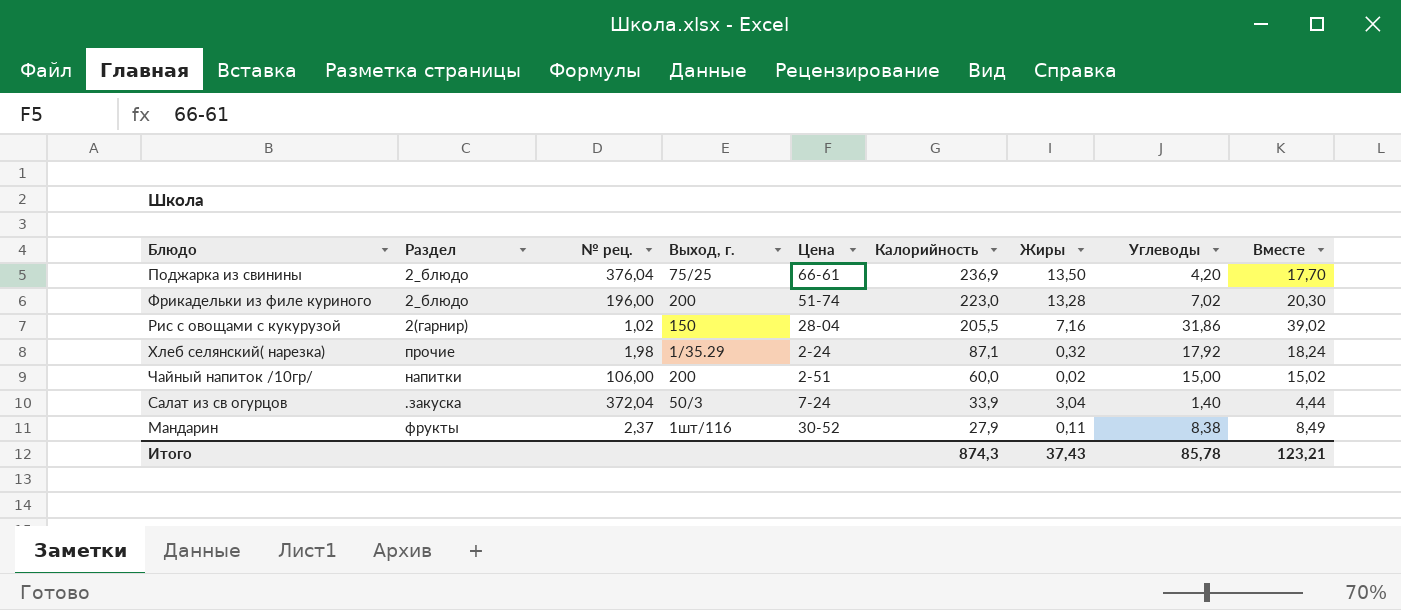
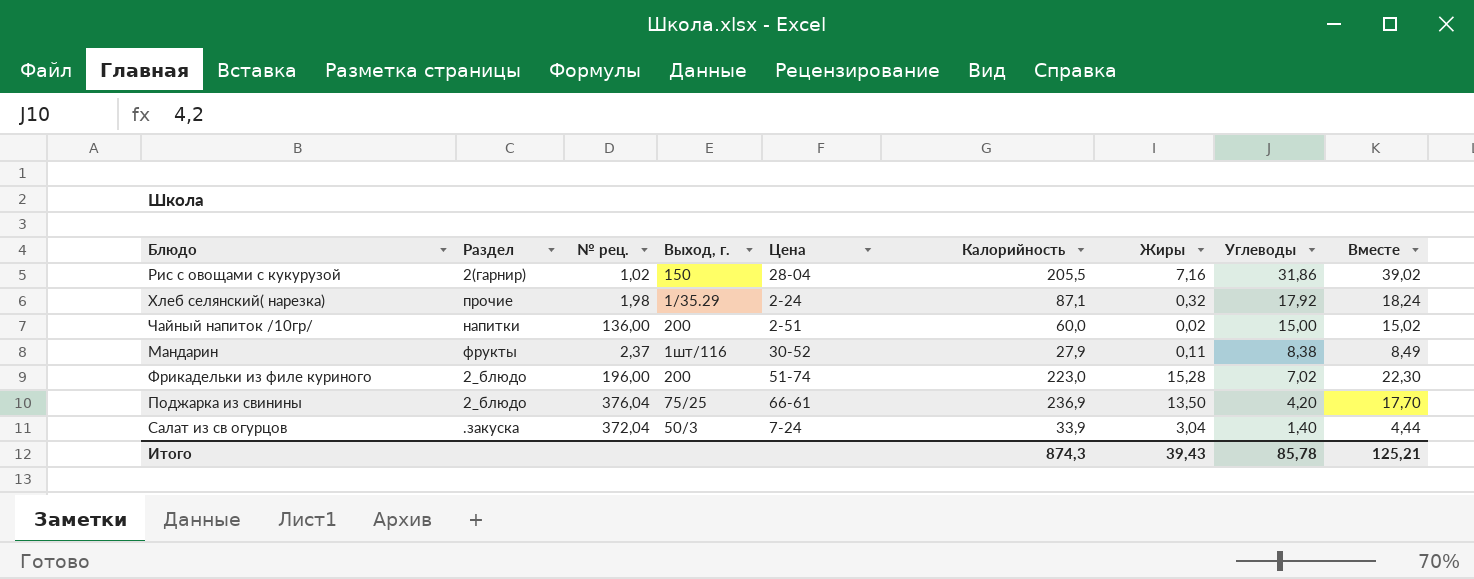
row order: Калорийность descending -> Углеводы descending
Чайный напиток /10гр/ | № рец.: 106,00 -> 136,00
Фрикадельки из филе куриного | Жиры: 13,28 -> 15,28
Фрикадельки из филе куриного | Вместе: 20,30 -> 22,30
Итого | Жиры: 37,43 -> 39,43
Итого | Вместе: 123,21 -> 125,21

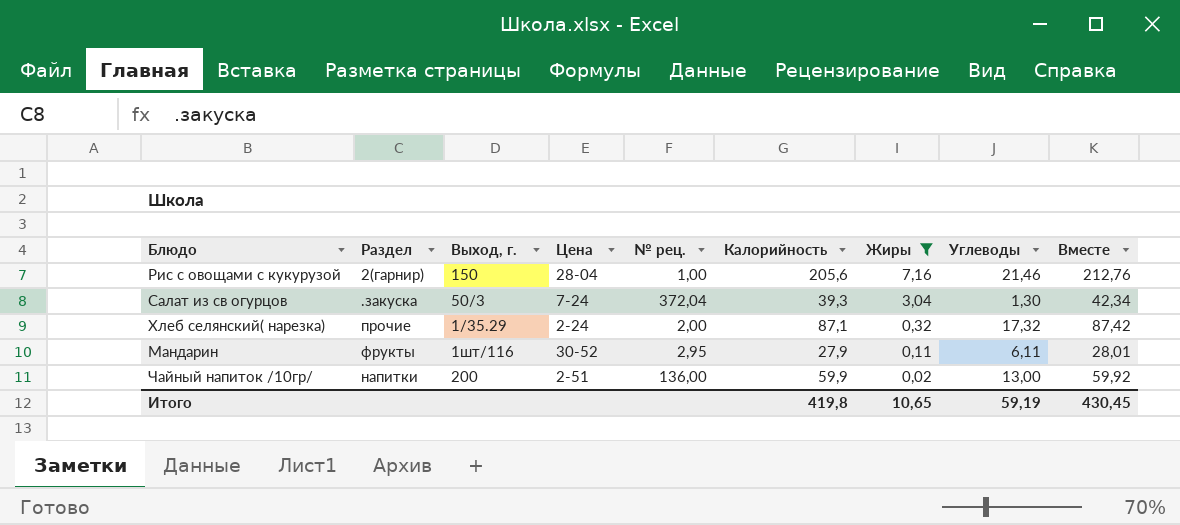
filter: none -> Жиры <= 7,16
row order: Углеводы descending -> Жиры descending
column № рец. | position: 3 -> 5
column Вместе | formula: [Жиры] + [Углеводы] -> [Калорийность] + [Жиры]
Рис с овощами с кукурузой | № рец.: 1,02 -> 1,00
Рис с овощами с кукурузой | Калорийность: 205,5 -> 205,6
Рис с овощами с кукурузой | Углеводы: 31,86 -> 21,46
Салат из св огурцов | Калорийность: 33,9 -> 39,3
Салат из св огурцов | Углеводы: 1,40 -> 1,30
Хлеб селянский( нарезка) | № рец.: 1,98 -> 2,00
Хлеб селянский( нарезка) | Углеводы: 17,92 -> 17,32
Мандарин | № рец.: 2,37 -> 2,95
Мандарин | Углеводы: 8,38 -> 6,11
Чайный напиток /10гр/ | Калорийность: 60,0 -> 59,9
Чайный напиток /10гр/ | Углеводы: 15,00 -> 13,00
Итого | Калорийность: 874,3 -> 419,8
Итого | Жиры: 39,43 -> 10,65
Итого | Углеводы: 85,78 -> 59,19
Итого | Вместе: 125,21 -> 430,45

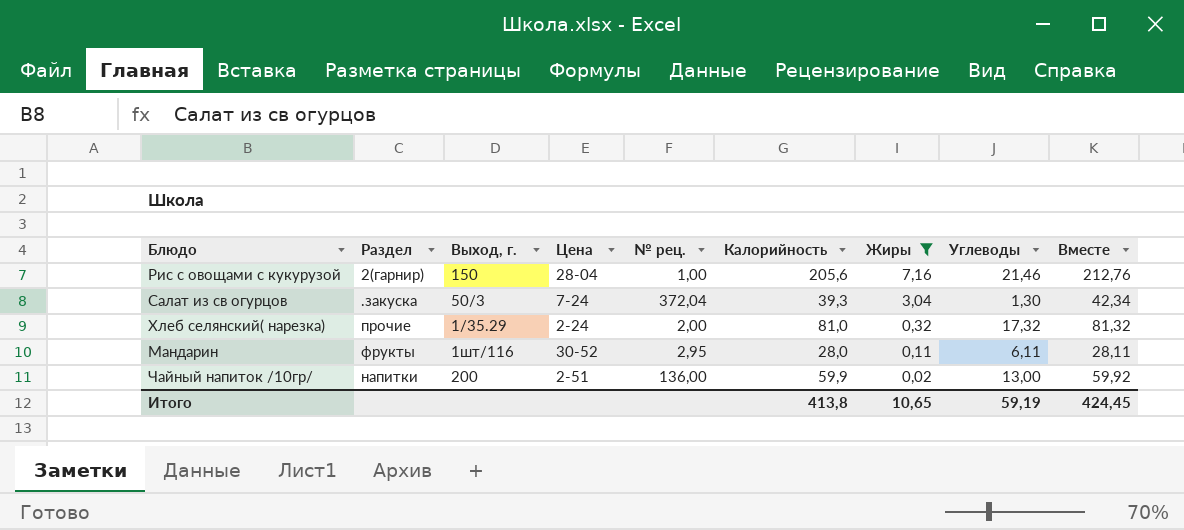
Хлеб селянский( нарезка) | Калорийность: 87,1 -> 81,0
Хлеб селянский( нарезка) | Вместе: 87,42 -> 81,32
Мандарин | Калорийность: 27,9 -> 28,0
Мандарин | Вместе: 28,01 -> 28,11
Итого | Калорийность: 419,8 -> 413,8
Итого | Вместе: 430,45 -> 424,45

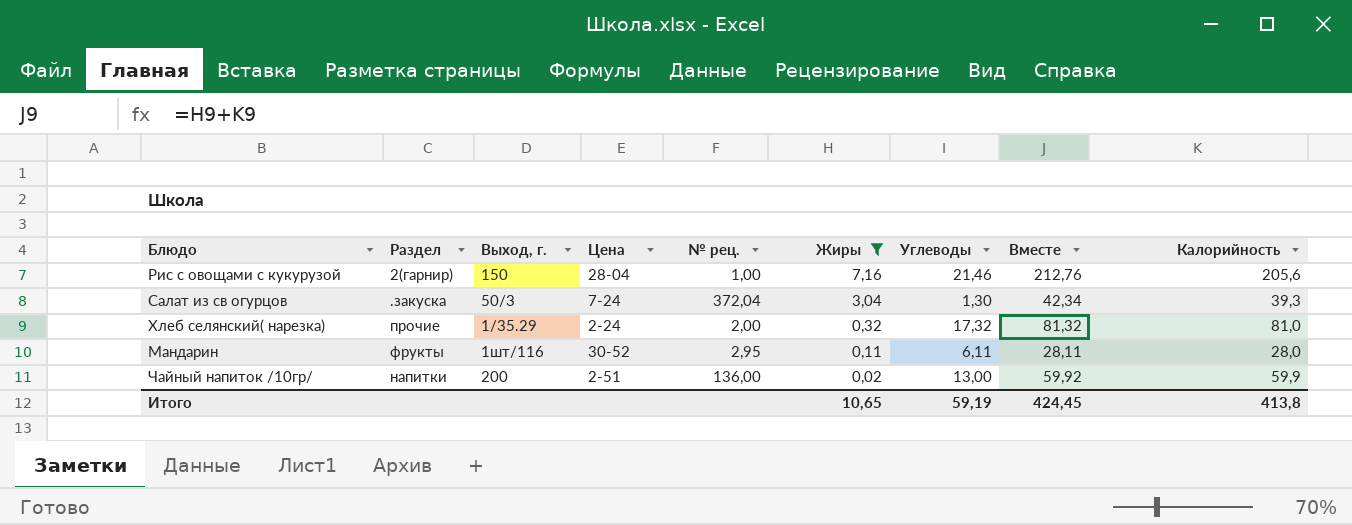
column Калорийность | position: 6 -> 9

